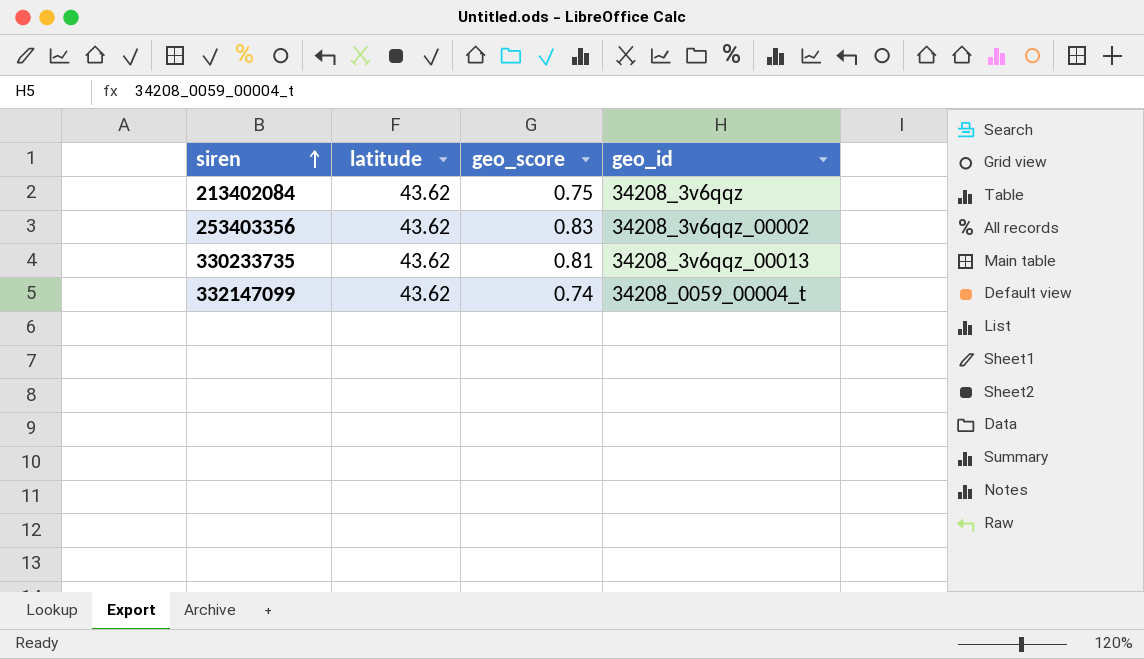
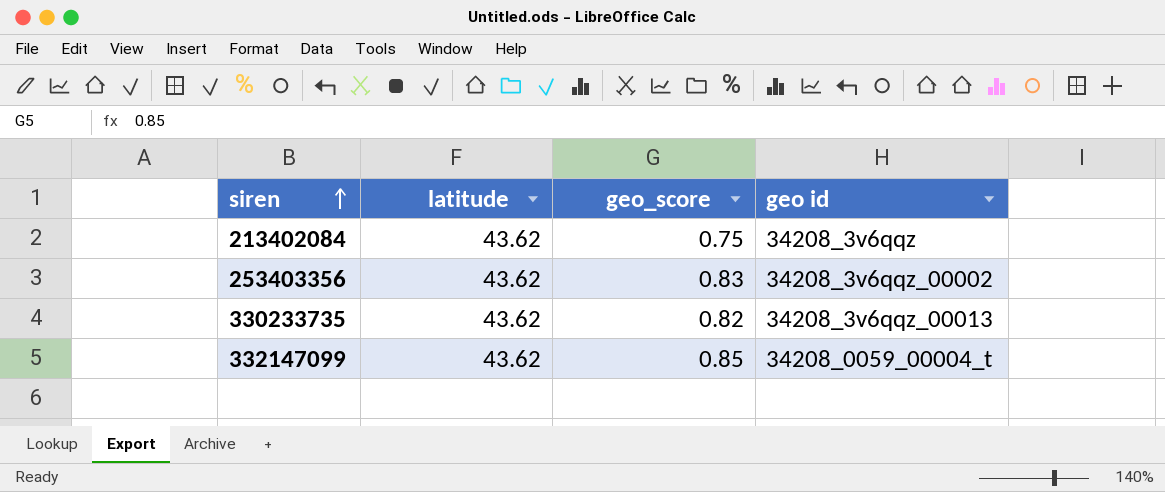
column name: geo_id -> geo id
330233735 | geo_score: 0.81 -> 0.82
332147099 | geo_score: 0.74 -> 0.85

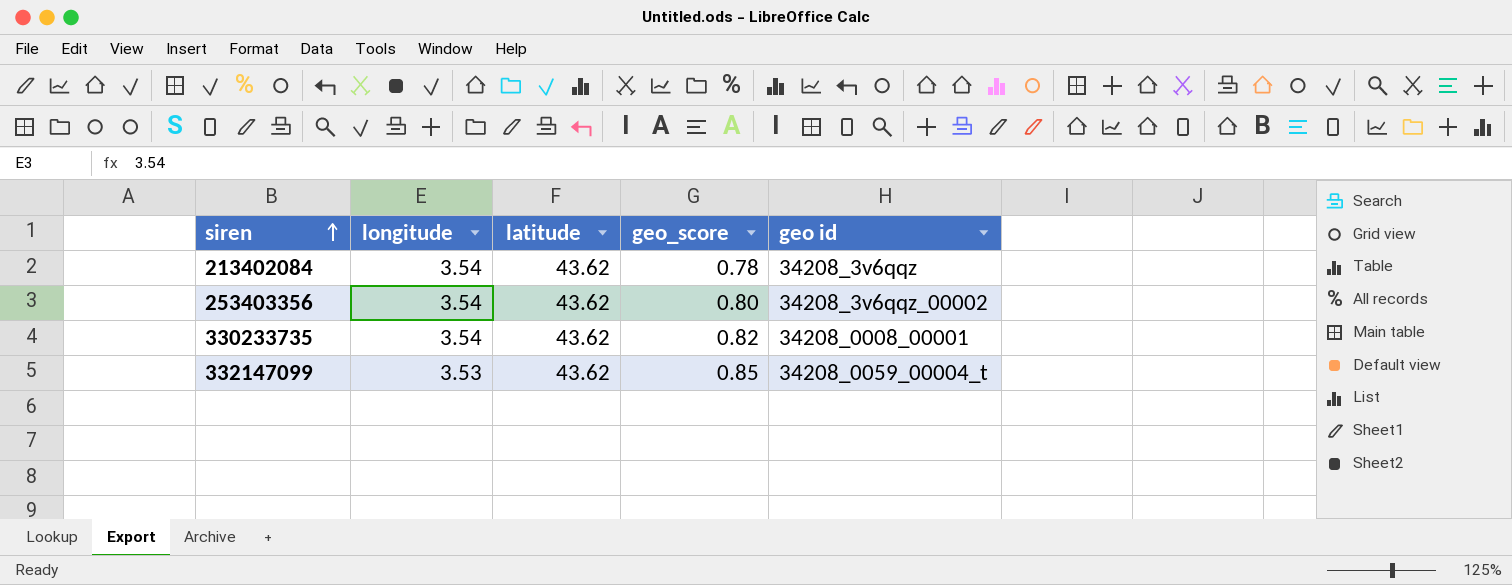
column longitude | position: none -> 2
213402084 | geo_score: 0.75 -> 0.78
253403356 | geo_score: 0.83 -> 0.80
330233735 | geo id: 34208_3v6qqz_00013 -> 34208_0008_00001

